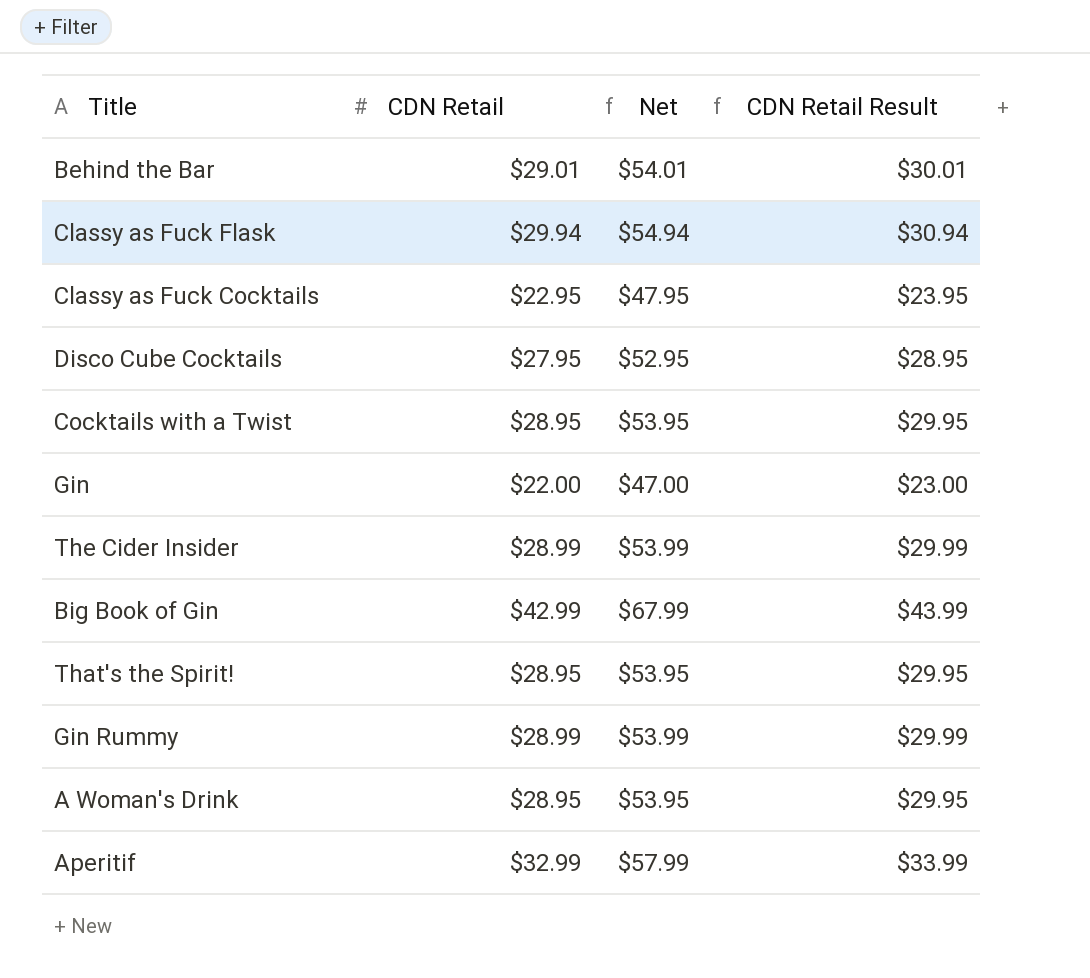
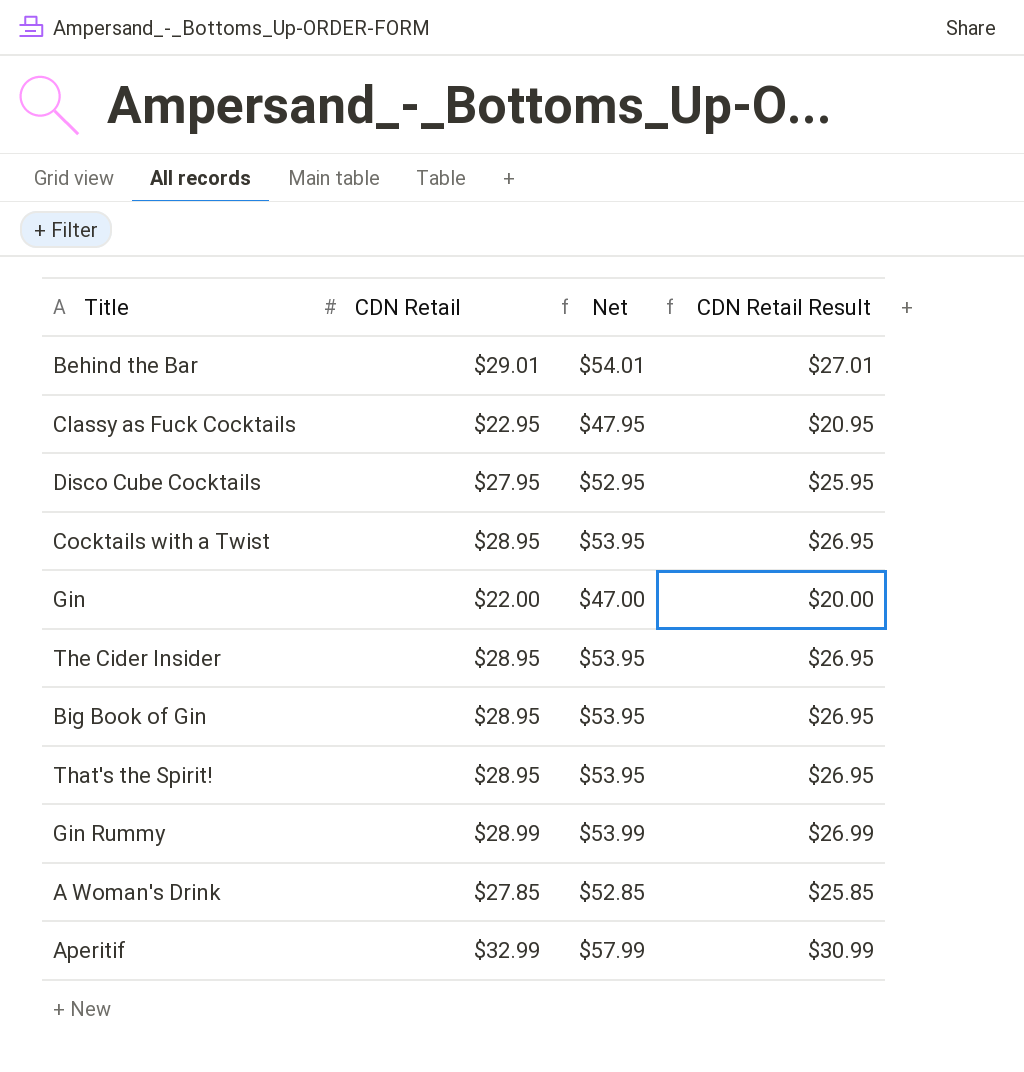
column CDN Retail Result | formula: [CDN Retail] + 1 -> [CDN Retail] - 2
row Classy as Fuck Flask: $29.94 | $54.94 | $30.94 -> none
The Cider Insider | CDN Retail: $28.99 -> $28.95
The Cider Insider | Net: $53.99 -> $53.95
Big Book of Gin | CDN Retail: $42.99 -> $28.95
Big Book of Gin | Net: $67.99 -> $53.95
A Woman's Drink | CDN Retail: $28.95 -> $27.85
A Woman's Drink | Net: $53.95 -> $52.85

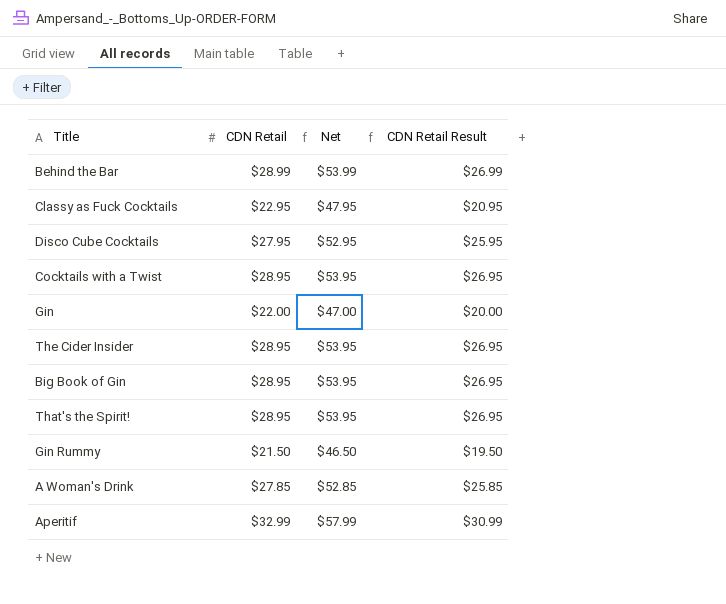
Behind the Bar | CDN Retail: $29.01 -> $28.99
Behind the Bar | Net: $54.01 -> $53.99
Behind the Bar | CDN Retail Result: $27.01 -> $26.99
Gin Rummy | CDN Retail: $28.99 -> $21.50
Gin Rummy | Net: $53.99 -> $46.50
Gin Rummy | CDN Retail Result: $26.99 -> $19.50

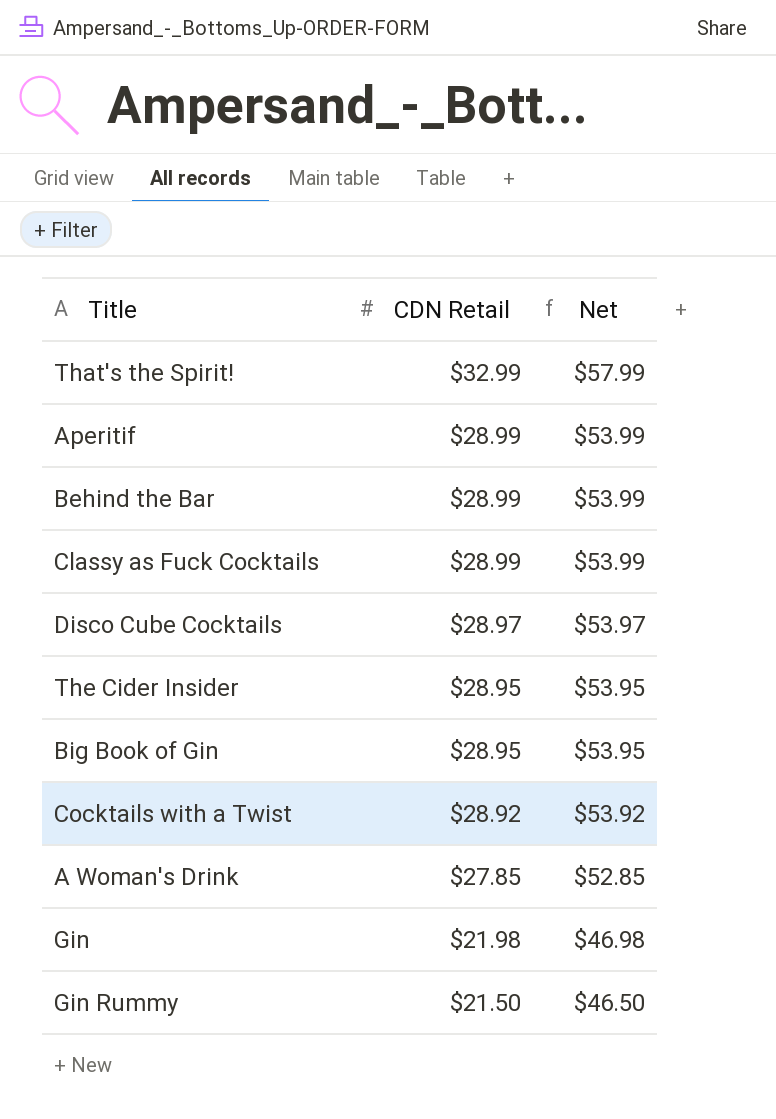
row order: none -> CDN Retail descending
column CDN Retail Result | formula: [CDN Retail] - 2 -> none
That's the Spirit! | CDN Retail: $28.95 -> $32.99
That's the Spirit! | Net: $53.95 -> $57.99
Aperitif | CDN Retail: $32.99 -> $28.99
Aperitif | Net: $57.99 -> $53.99
Classy as Fuck Cocktails | CDN Retail: $22.95 -> $28.99
Classy as Fuck Cocktails | Net: $47.95 -> $53.99
Disco Cube Cocktails | CDN Retail: $27.95 -> $28.97
Disco Cube Cocktails | Net: $52.95 -> $53.97
Cocktails with a Twist | CDN Retail: $28.95 -> $28.92
Cocktails with a Twist | Net: $53.95 -> $53.92
Gin | CDN Retail: $22.00 -> $21.98
Gin | Net: $47.00 -> $46.98

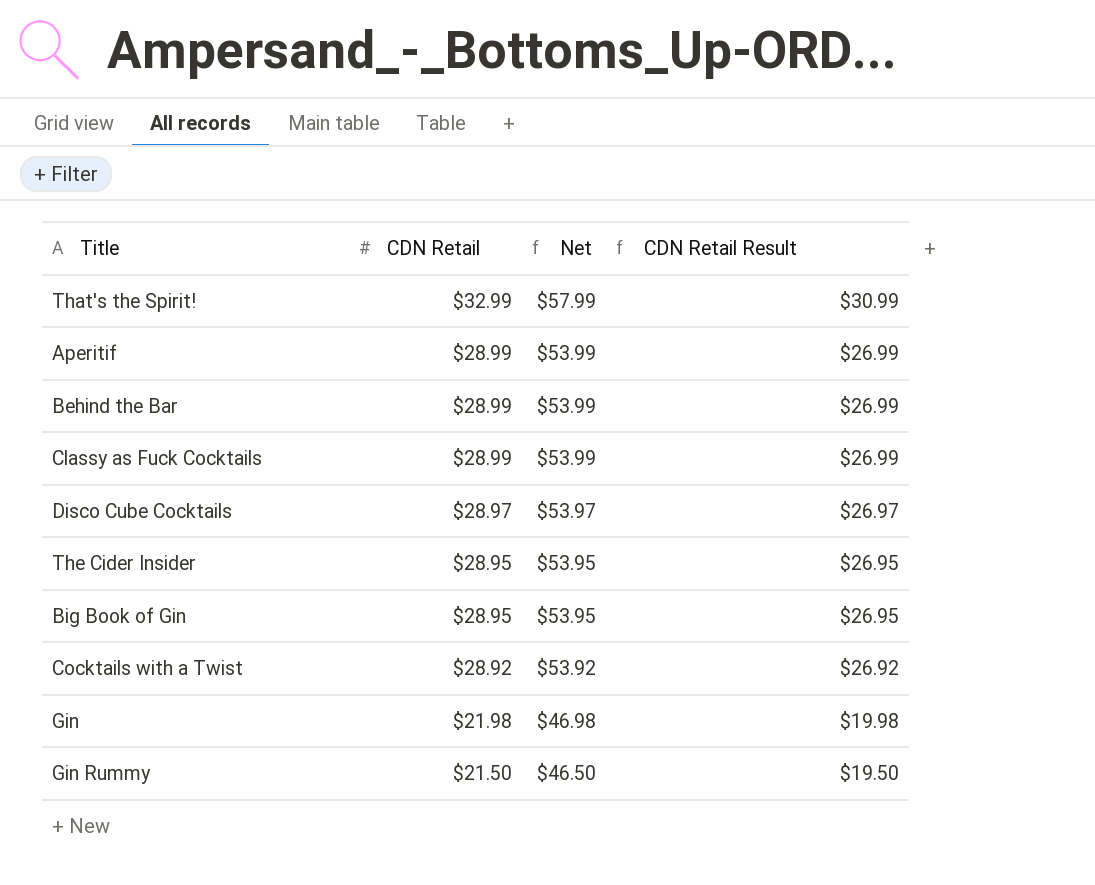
column CDN Retail Result | formula: none -> [CDN Retail] - 2
row A Woman's Drink: $27.85 | $52.85 -> none

